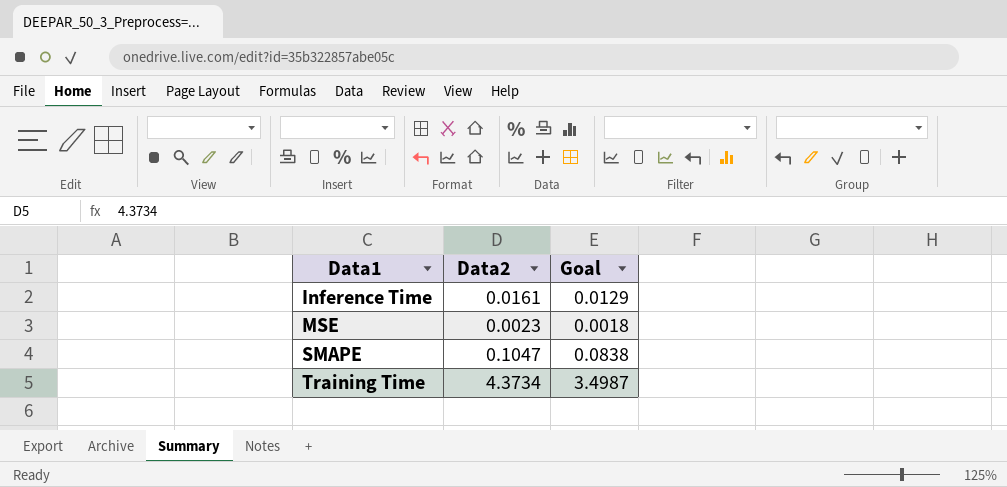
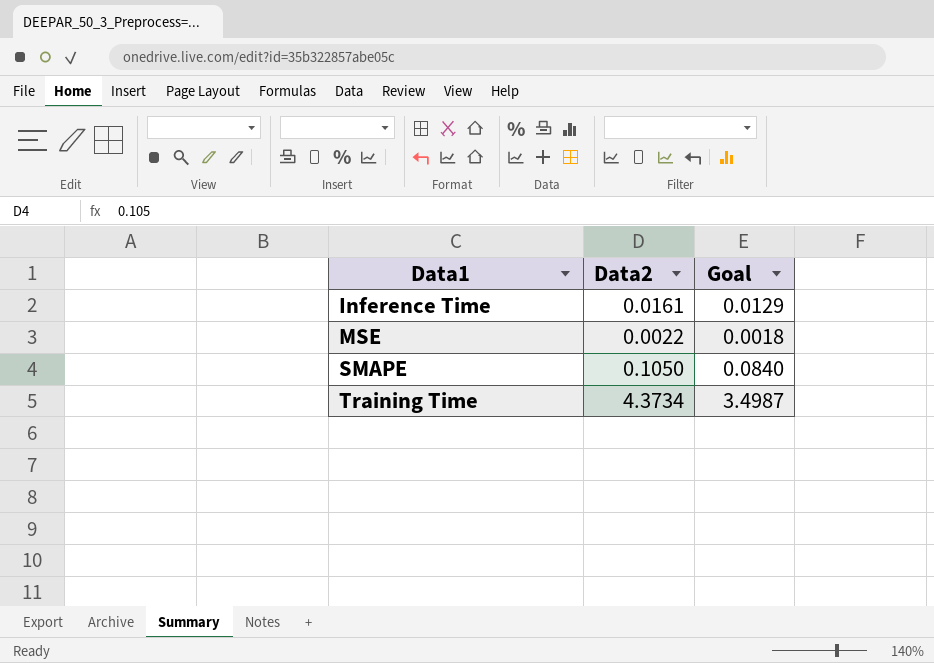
MSE | Data2: 0.0023 -> 0.0022
SMAPE | Data2: 0.1047 -> 0.1050
SMAPE | Goal: 0.0838 -> 0.0840

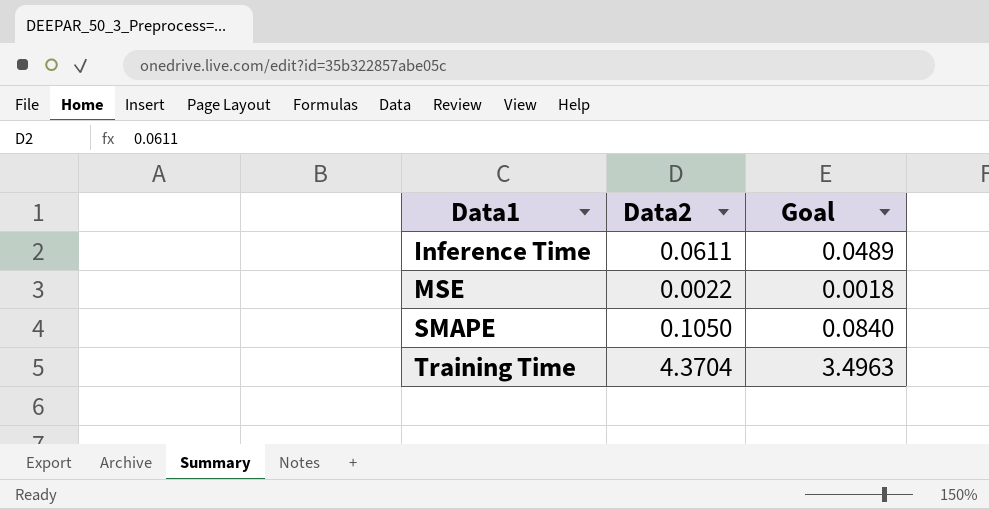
Inference Time | Data2: 0.0161 -> 0.0611
Inference Time | Goal: 0.0129 -> 0.0489
Training Time | Data2: 4.3734 -> 4.3704
Training Time | Goal: 3.4987 -> 3.4963

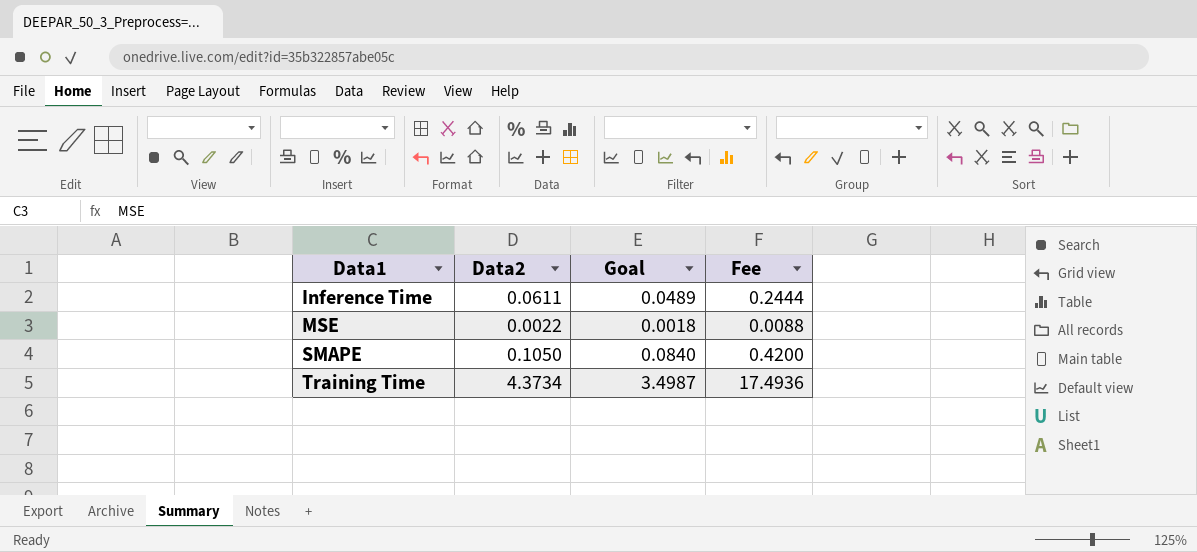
column Fee | formula: none -> [Data2] * 4
Training Time | Data2: 4.3704 -> 4.3734
Training Time | Goal: 3.4963 -> 3.4987

